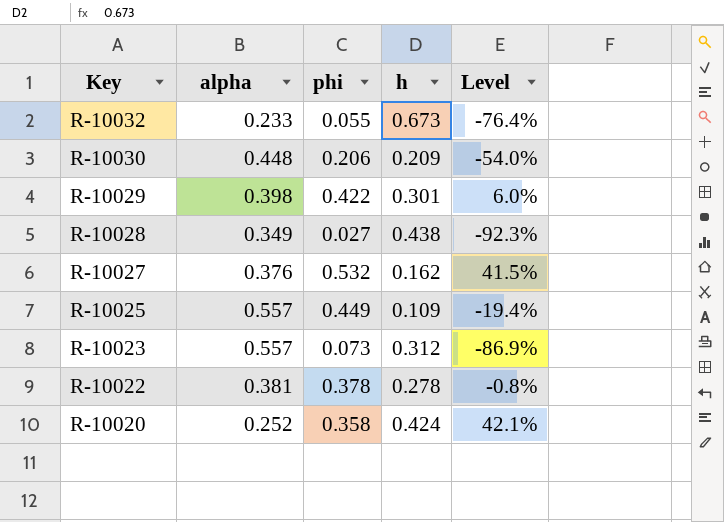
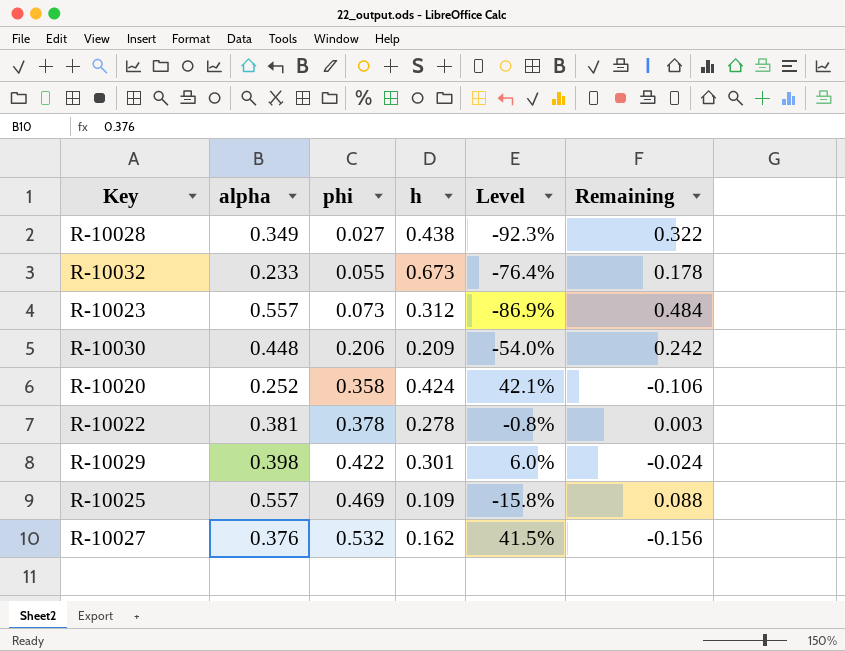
row order: Key descending -> phi ascending
column Remaining | formula: none -> [alpha] - [phi]
R-10025 | phi: 0.449 -> 0.469
R-10025 | Level: -19.4% -> -15.8%

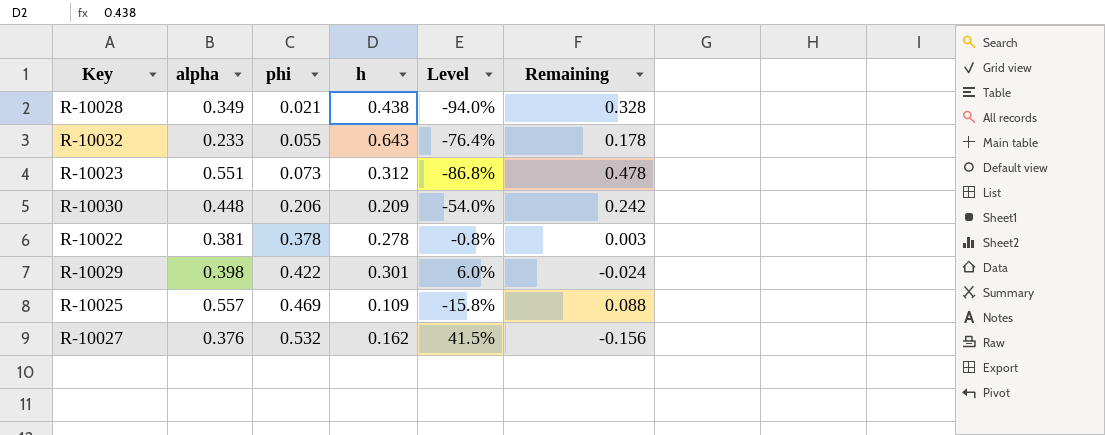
row R-10020: 0.252 | 0.358 | 0.424 | 42.1% | -0.106 -> none
R-10028 | phi: 0.027 -> 0.021
R-10028 | Level: -92.3% -> -94.0%
R-10028 | Remaining: 0.322 -> 0.328
R-10032 | h: 0.673 -> 0.643
R-10023 | alpha: 0.557 -> 0.551
R-10023 | Level: -86.9% -> -86.8%
R-10023 | Remaining: 0.484 -> 0.478

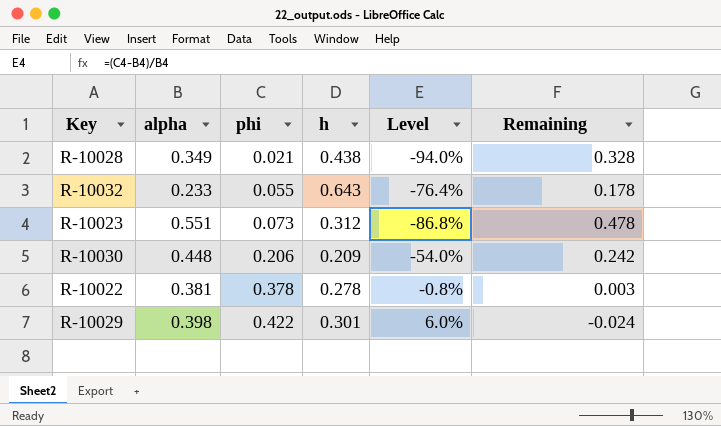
row R-10025: 0.557 | 0.469 | 0.109 | -15.8% | 0.088 -> none
row R-10027: 0.376 | 0.532 | 0.162 | 41.5% | -0.156 -> none

